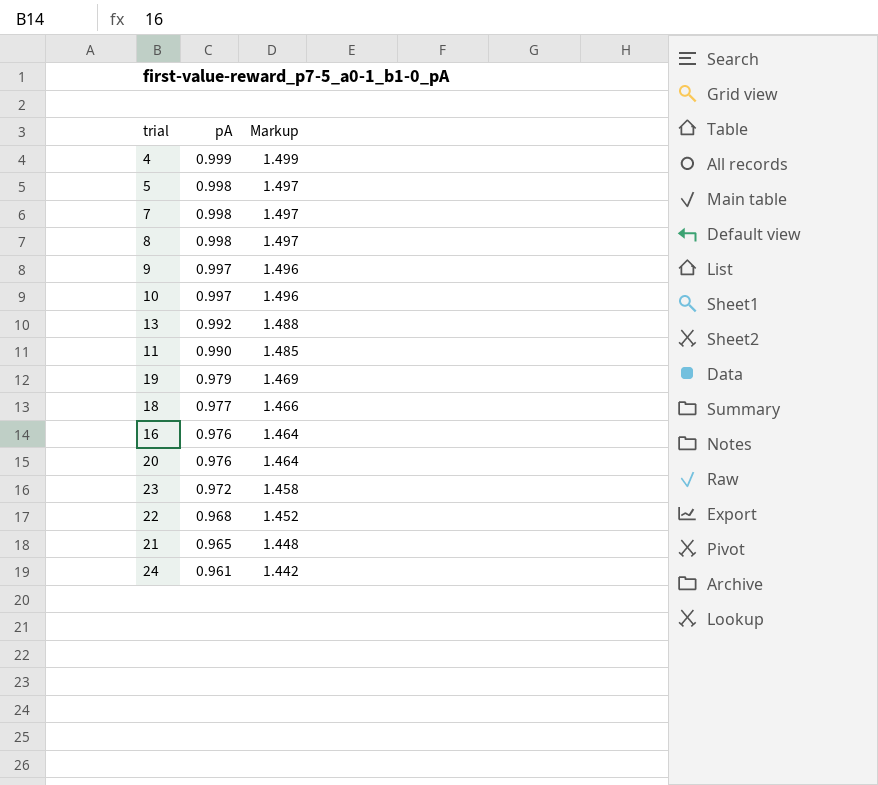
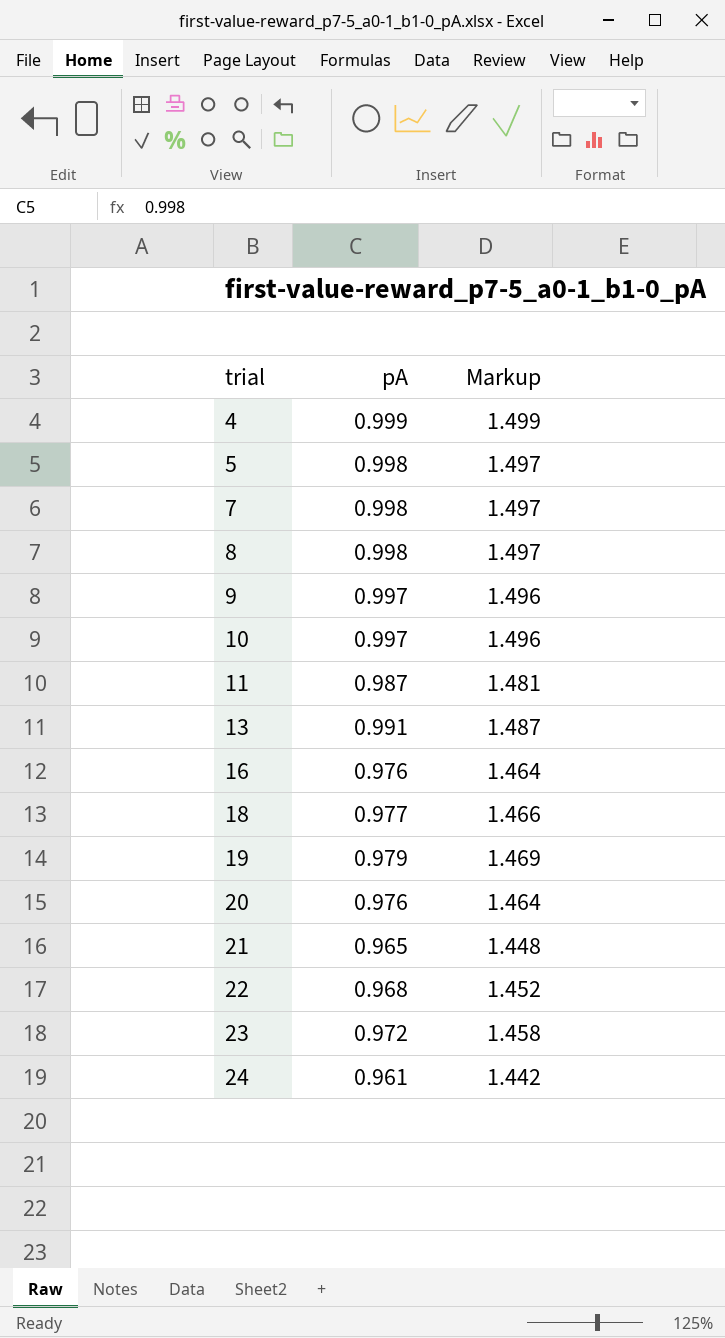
row order: pA descending -> trial ascending
11 | pA: 0.990 -> 0.987
11 | Markup: 1.485 -> 1.481
13 | pA: 0.992 -> 0.991
13 | Markup: 1.488 -> 1.487

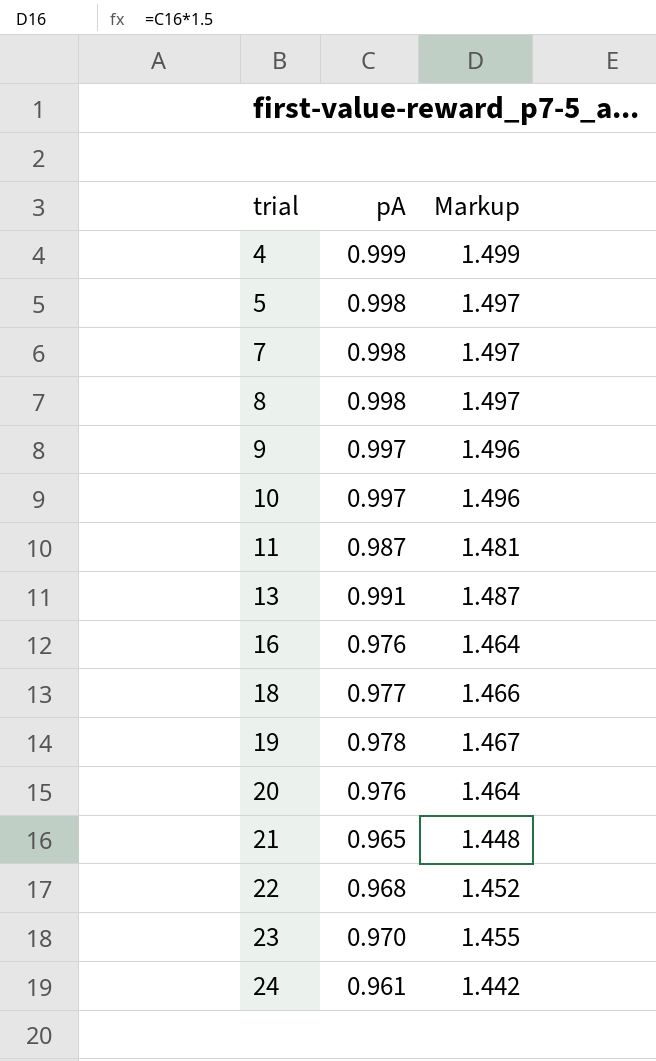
19 | pA: 0.979 -> 0.978
19 | Markup: 1.469 -> 1.467
23 | pA: 0.972 -> 0.970
23 | Markup: 1.458 -> 1.455

